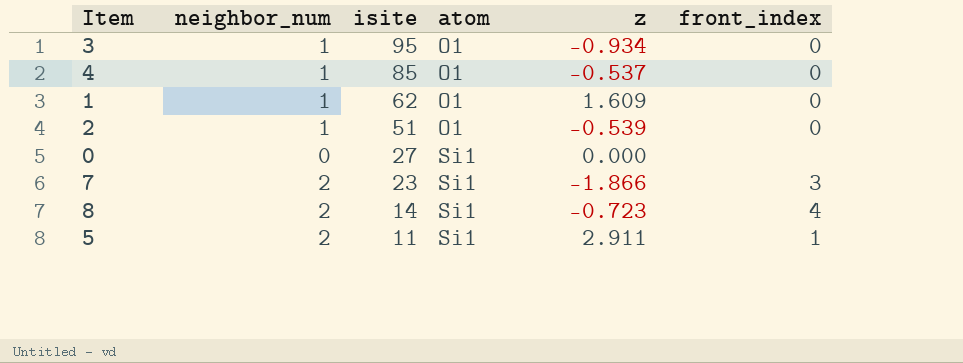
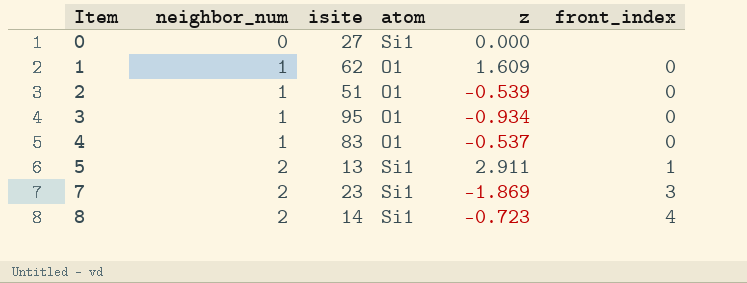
row order: isite descending -> Item ascending
4 | isite: 85 -> 83
5 | isite: 11 -> 13
7 | z: -1.866 -> -1.869

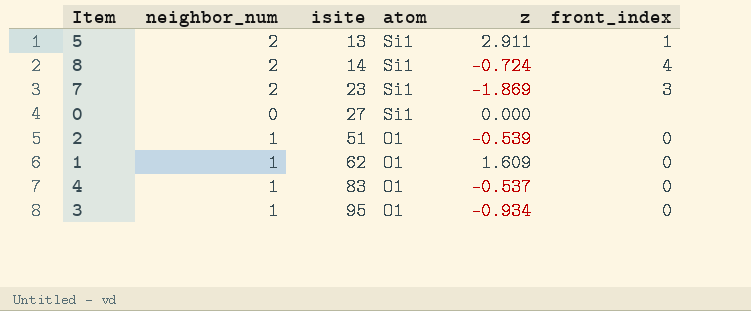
row order: Item ascending -> isite ascending
8 | z: -0.723 -> -0.724

